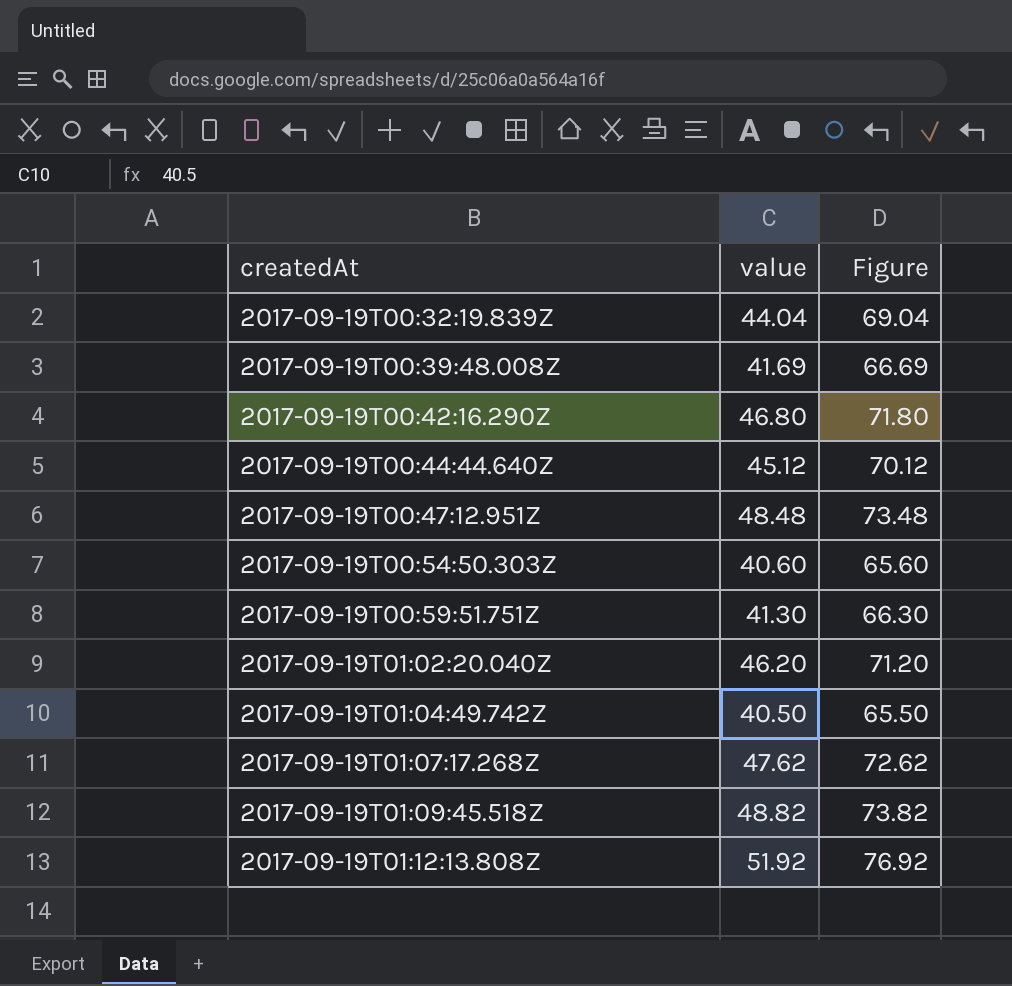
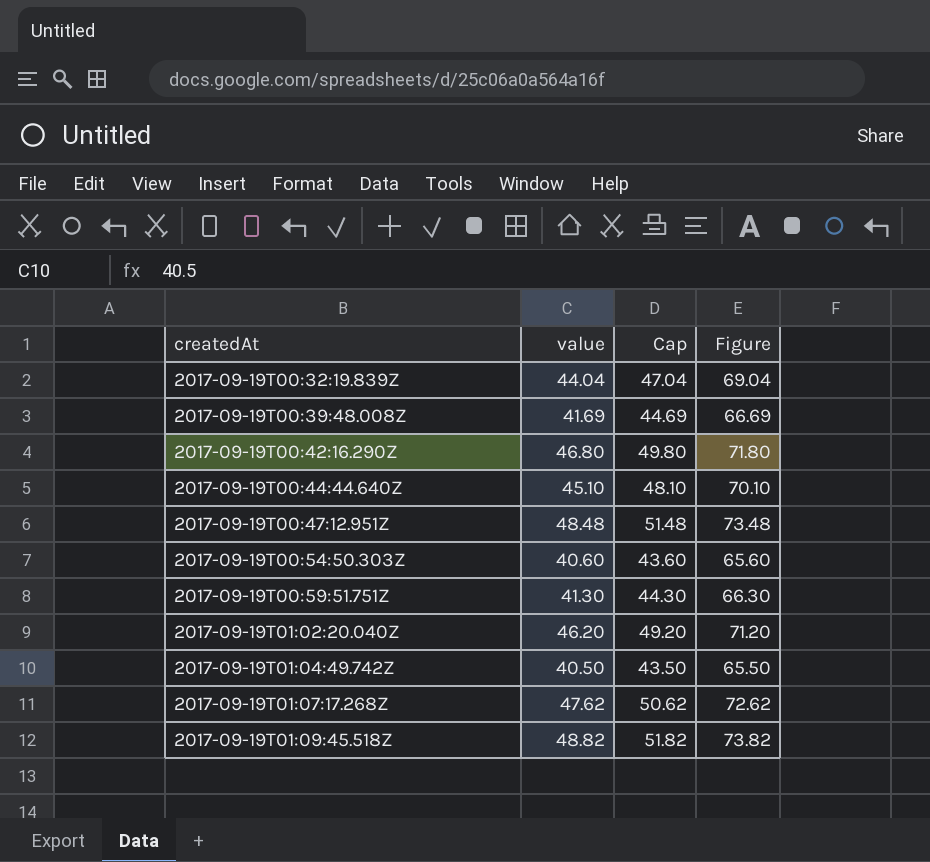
column Cap | formula: none -> [value] + 3
row 2017-09-19T01:12:13.808Z: 51.92 | 76.92 -> none
2017-09-19T00:44:44.640Z | value: 45.12 -> 45.10
2017-09-19T00:44:44.640Z | Figure: 70.12 -> 70.10

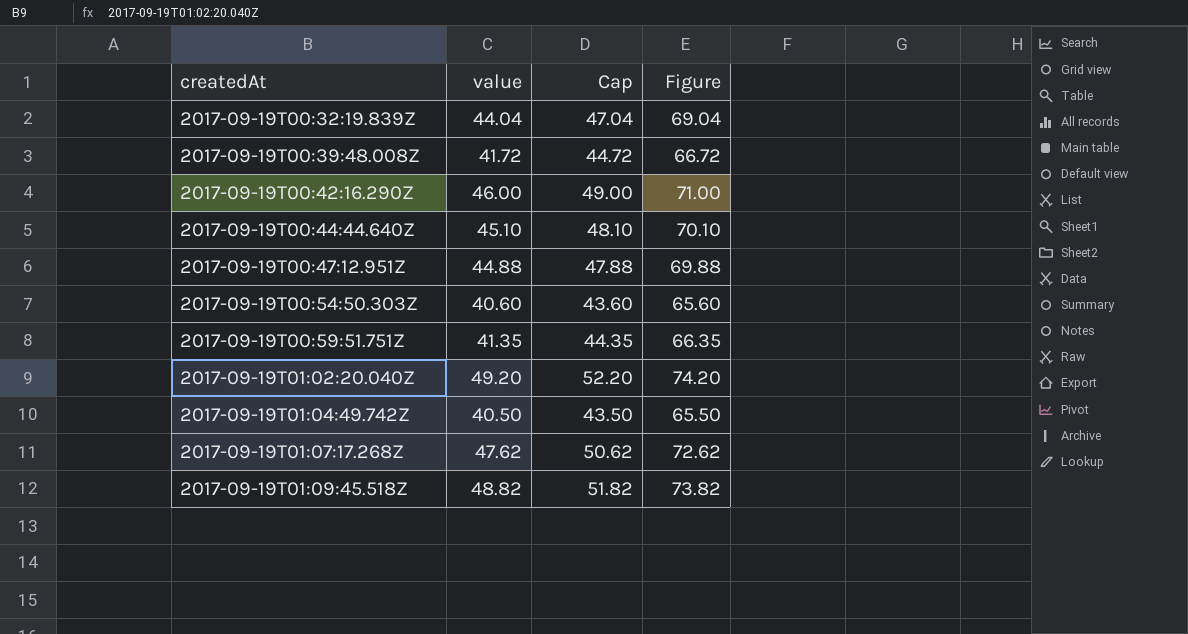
2017-09-19T00:39:48.008Z | value: 41.69 -> 41.72
2017-09-19T00:39:48.008Z | Cap: 44.69 -> 44.72
2017-09-19T00:39:48.008Z | Figure: 66.69 -> 66.72
2017-09-19T00:42:16.290Z | value: 46.80 -> 46.00
2017-09-19T00:42:16.290Z | Cap: 49.80 -> 49.00
2017-09-19T00:42:16.290Z | Figure: 71.80 -> 71.00
2017-09-19T00:47:12.951Z | value: 48.48 -> 44.88
2017-09-19T00:47:12.951Z | Cap: 51.48 -> 47.88
2017-09-19T00:47:12.951Z | Figure: 73.48 -> 69.88
2017-09-19T00:59:51.751Z | value: 41.30 -> 41.35
2017-09-19T00:59:51.751Z | Cap: 44.30 -> 44.35
2017-09-19T00:59:51.751Z | Figure: 66.30 -> 66.35
2017-09-19T01:02:20.040Z | value: 46.20 -> 49.20
2017-09-19T01:02:20.040Z | Cap: 49.20 -> 52.20
2017-09-19T01:02:20.040Z | Figure: 71.20 -> 74.20

